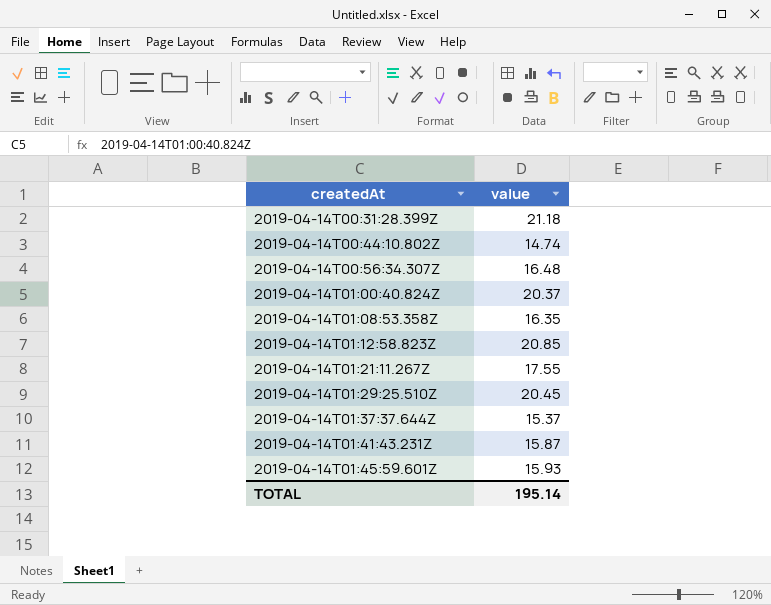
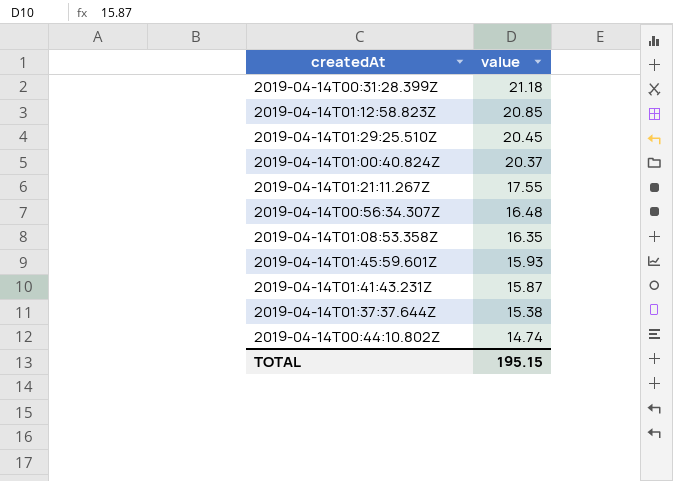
row order: createdAt ascending -> value descending
2019-04-14T01:37:37.644Z | value: 15.37 -> 15.38
TOTAL | value: 195.14 -> 195.15

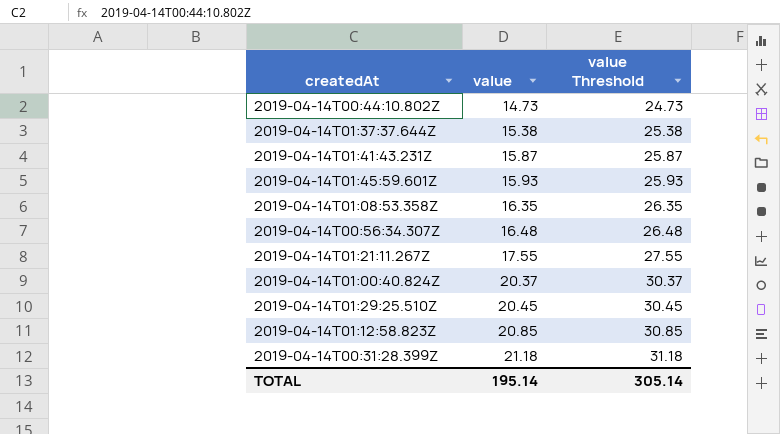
row order: value descending -> value ascending
column value Threshold | formula: none -> [value] + 10
2019-04-14T00:44:10.802Z | value: 14.74 -> 14.73
TOTAL | value: 195.15 -> 195.14

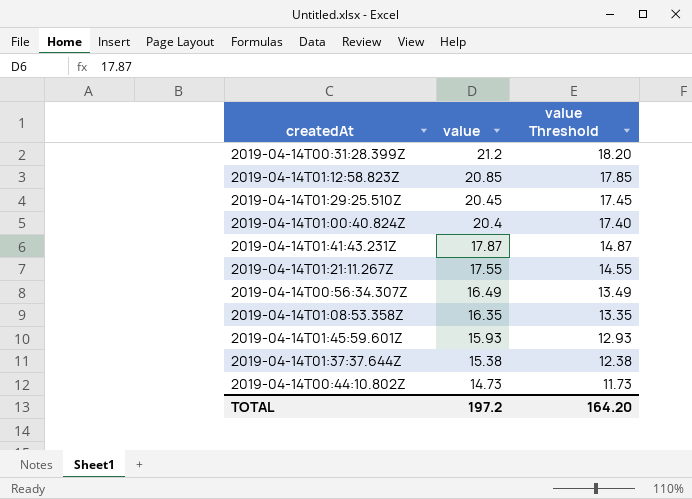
row order: value ascending -> value descending
column value Threshold | formula: [value] + 10 -> [value] - 3
2019-04-14T00:31:28.399Z | value: 21.18 -> 21.2
2019-04-14T01:00:40.824Z | value: 20.37 -> 20.4
2019-04-14T01:41:43.231Z | value: 15.87 -> 17.87
2019-04-14T00:56:34.307Z | value: 16.48 -> 16.49
TOTAL | value: 195.14 -> 197.2
TOTAL | value Threshold: 305.14 -> 164.20

